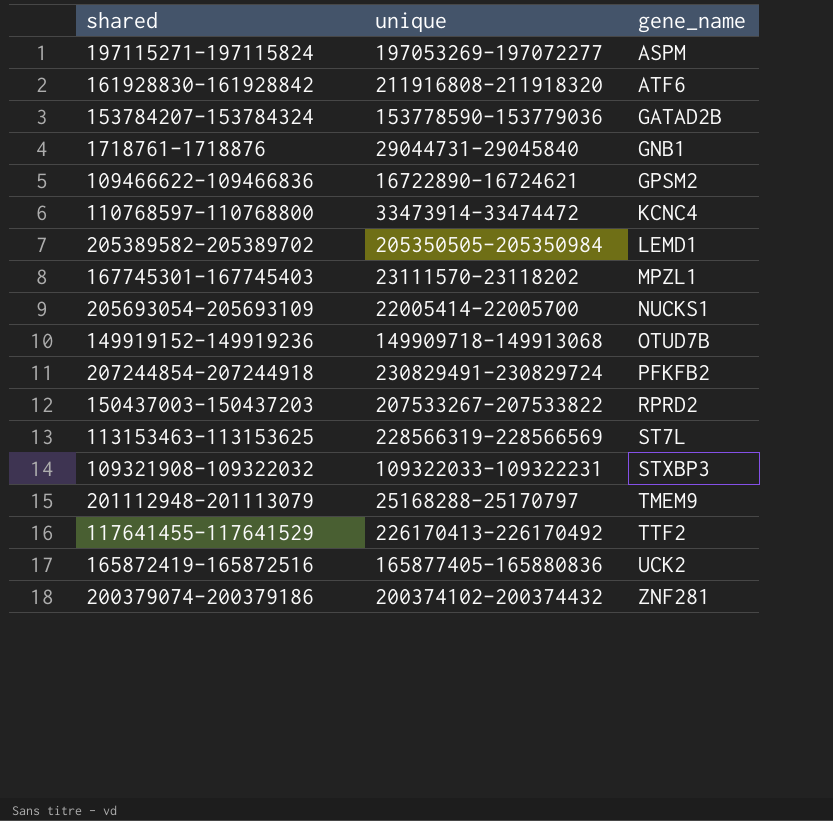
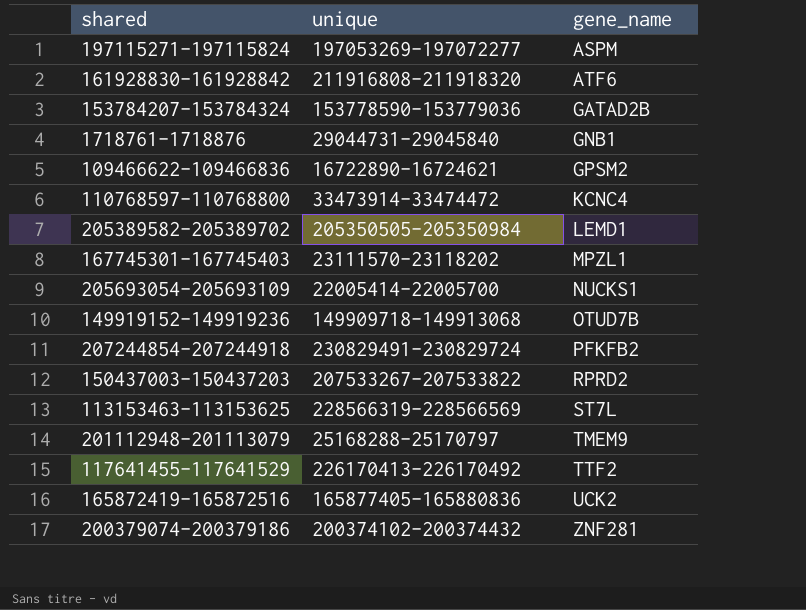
row 109321908-109322032: 109322033-109322231 | STXBP3 -> none

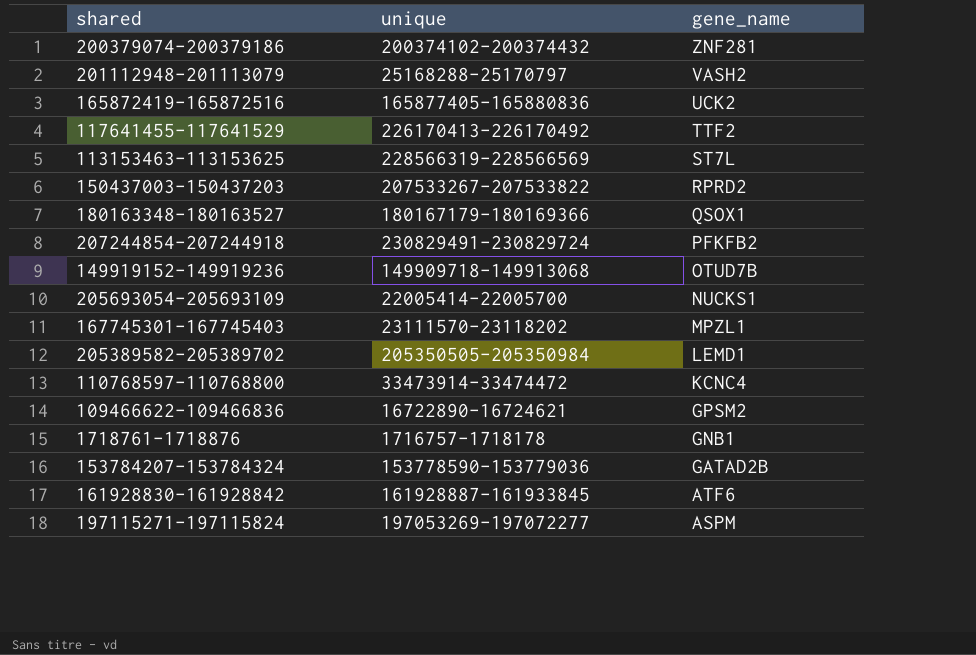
row order: gene_name ascending -> gene_name descending
201112948-201113079 | gene_name: TMEM9 -> VASH2
row 180163348-180163527: none -> 180167179-180169366 | QSOX1
1718761-1718876 | unique: 29044731-29045840 -> 1716757-1718178
161928830-161928842 | unique: 211916808-211918320 -> 161928887-161933845

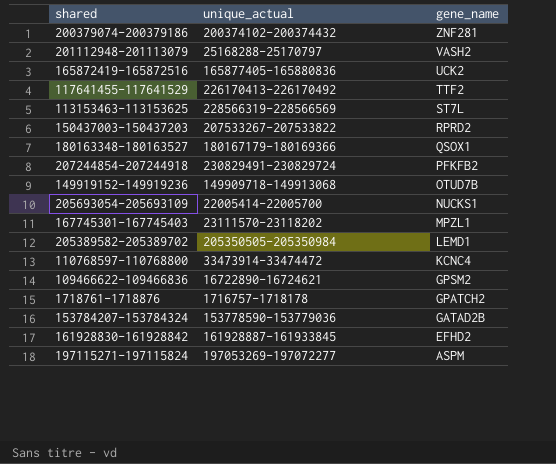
column name: unique -> unique_actual
1718761-1718876 | gene_name: GNB1 -> GPATCH2
161928830-161928842 | gene_name: ATF6 -> EFHD2

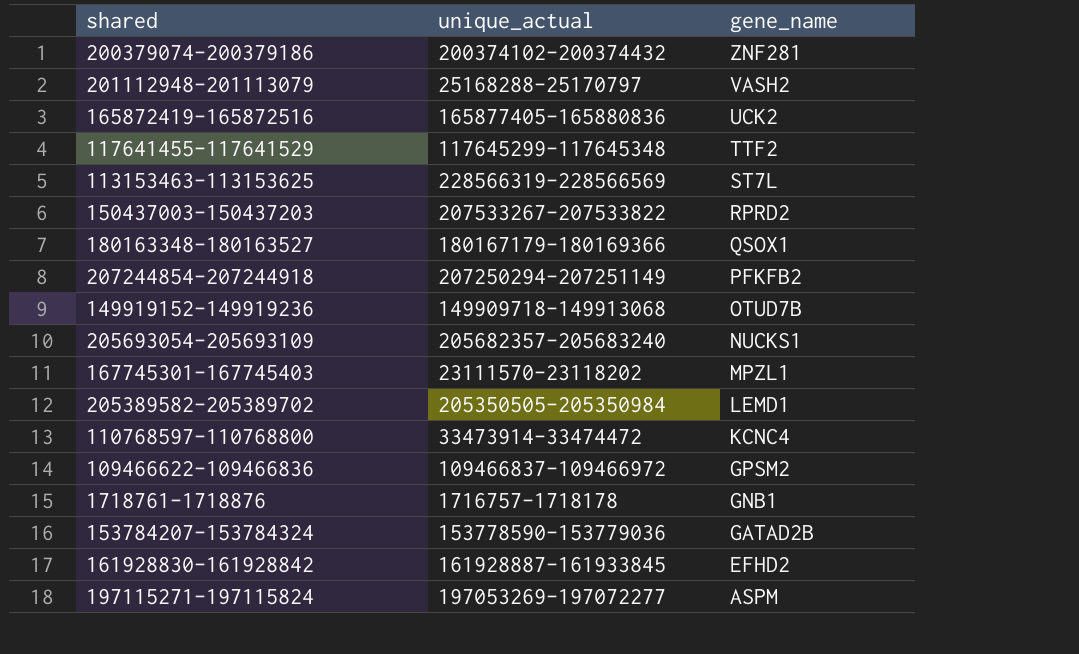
117641455-117641529 | unique_actual: 226170413-226170492 -> 117645299-117645348
207244854-207244918 | unique_actual: 230829491-230829724 -> 207250294-207251149
205693054-205693109 | unique_actual: 22005414-22005700 -> 205682357-205683240
109466622-109466836 | unique_actual: 16722890-16724621 -> 109466837-109466972
1718761-1718876 | gene_name: GPATCH2 -> GNB1

